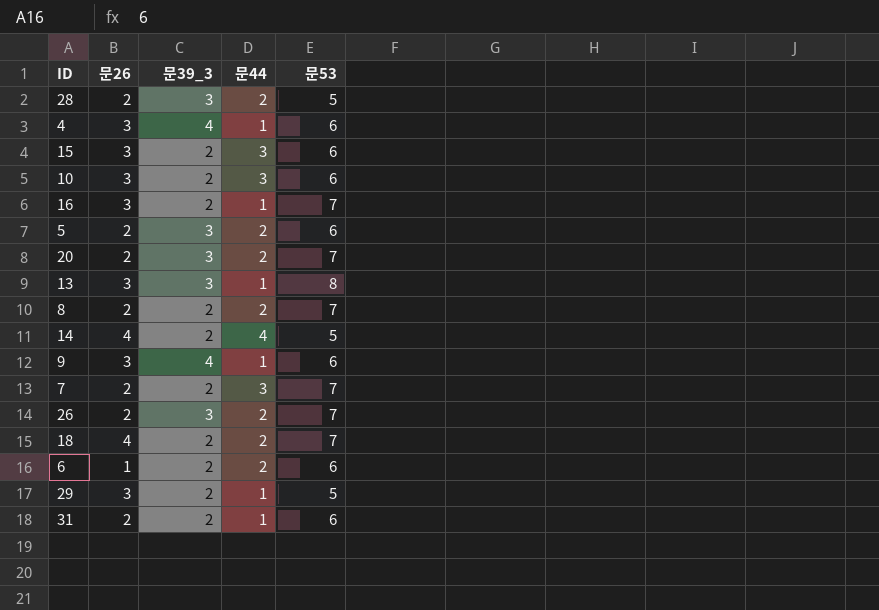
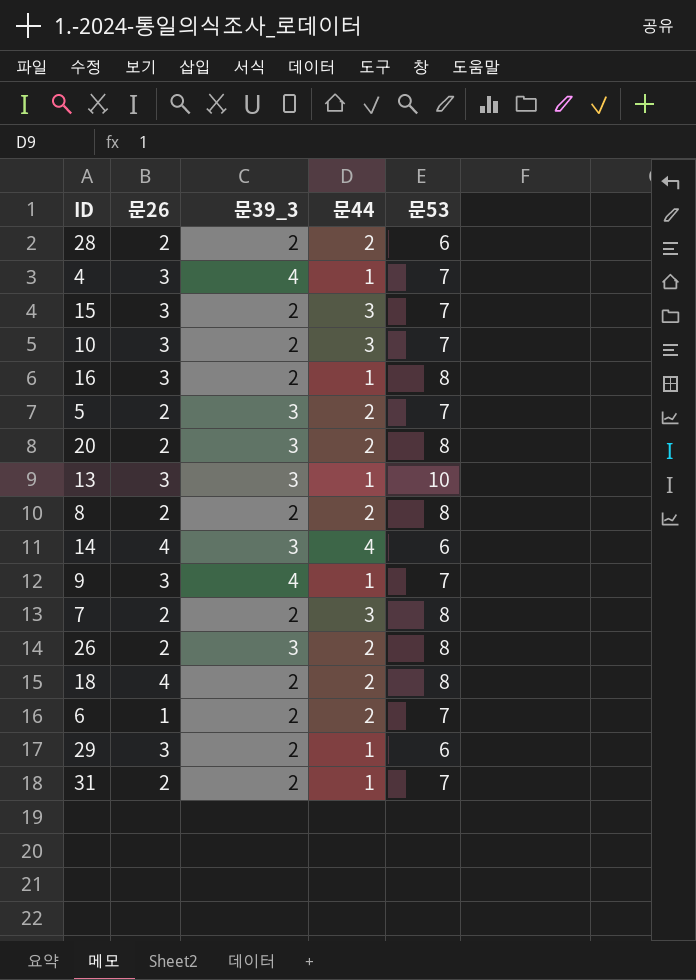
28 | 문39_3: 3 -> 2
28 | 문53: 5 -> 6
4 | 문53: 6 -> 7
15 | 문53: 6 -> 7
10 | 문53: 6 -> 7
16 | 문53: 7 -> 8
5 | 문53: 6 -> 7
20 | 문53: 7 -> 8
13 | 문53: 8 -> 10
8 | 문53: 7 -> 8
14 | 문39_3: 2 -> 3
14 | 문53: 5 -> 6
9 | 문53: 6 -> 7
7 | 문53: 7 -> 8
26 | 문53: 7 -> 8
18 | 문53: 7 -> 8
6 | 문53: 6 -> 7
29 | 문53: 5 -> 6
31 | 문53: 6 -> 7

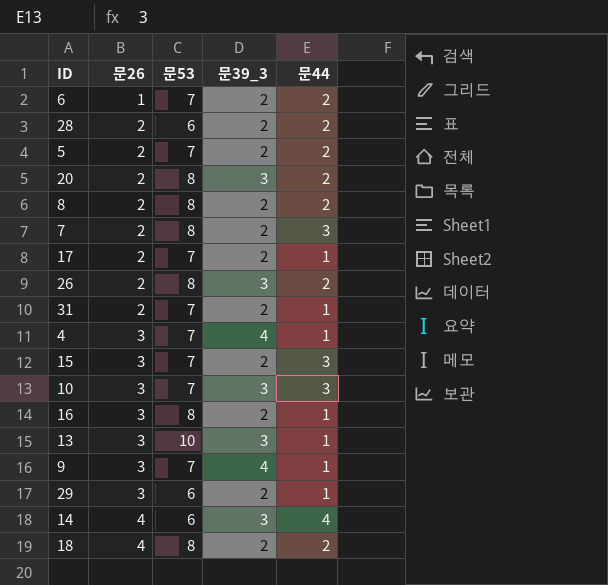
row order: none -> 문26 ascending
column 문53 | position: 5 -> 3
5 | 문39_3: 3 -> 2
row 17: none -> 2 | 7 | 2 | 1
10 | 문39_3: 2 -> 3

